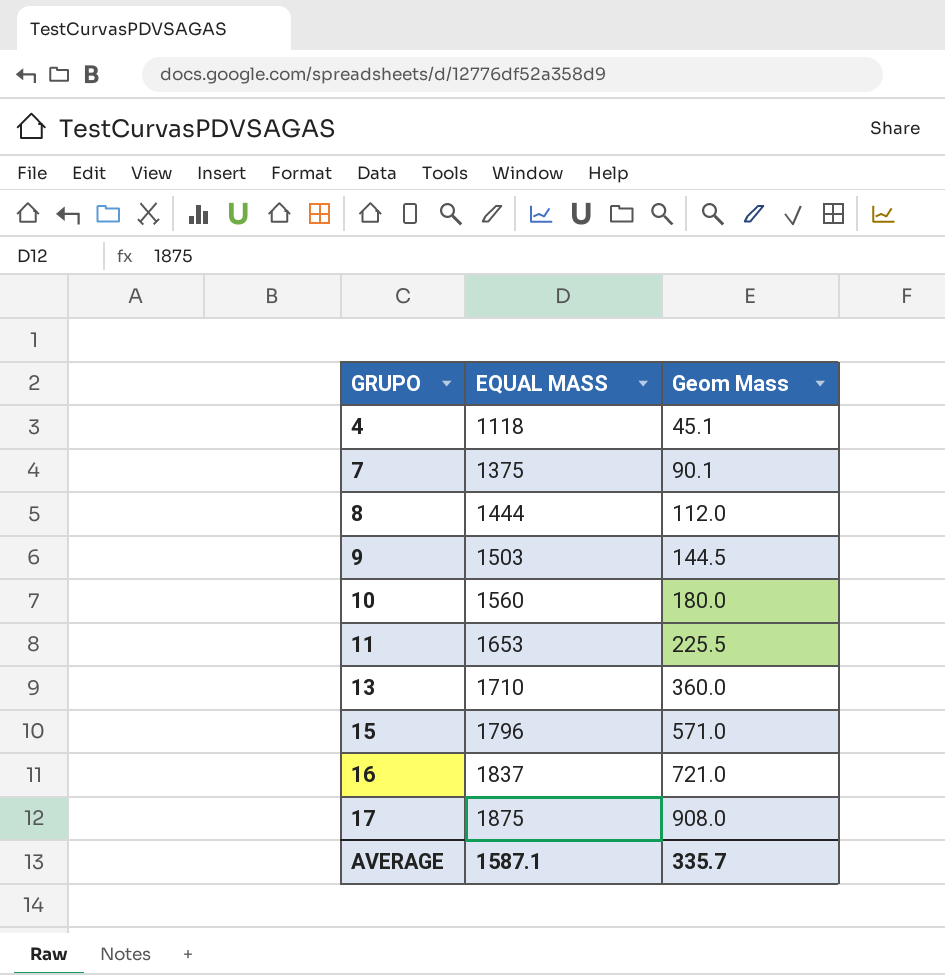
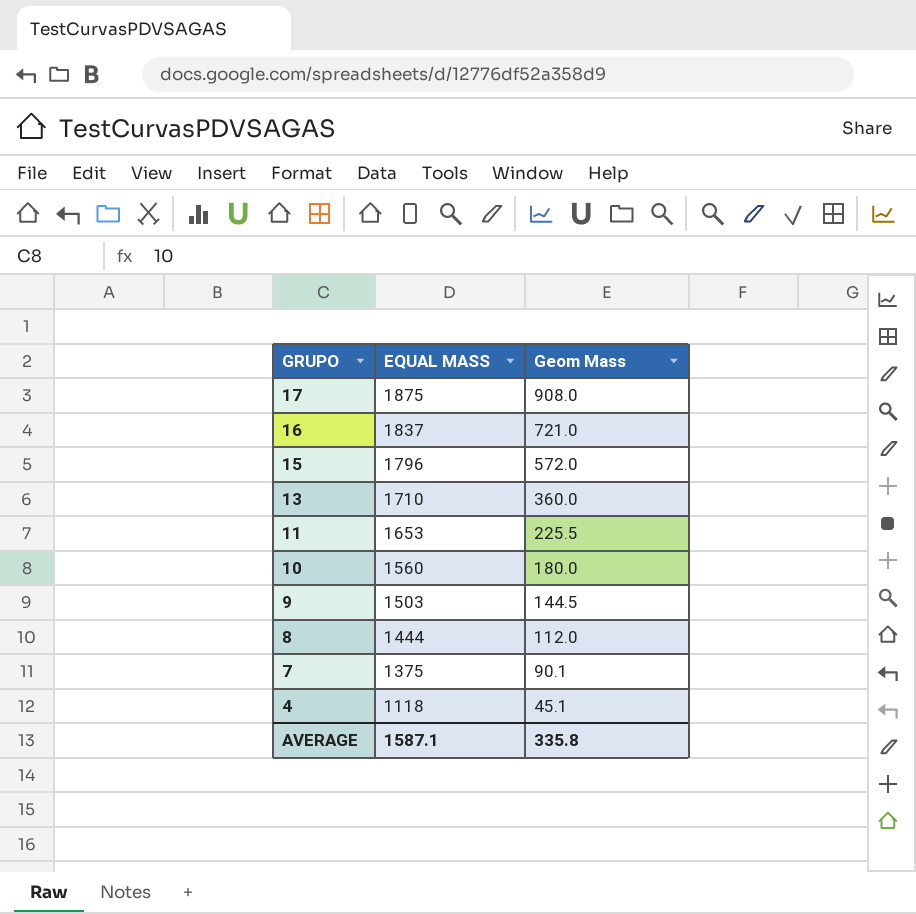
row order: GRUPO ascending -> GRUPO descending
15 | Geom Mass: 571.0 -> 572.0
AVERAGE | Geom Mass: 335.7 -> 335.8

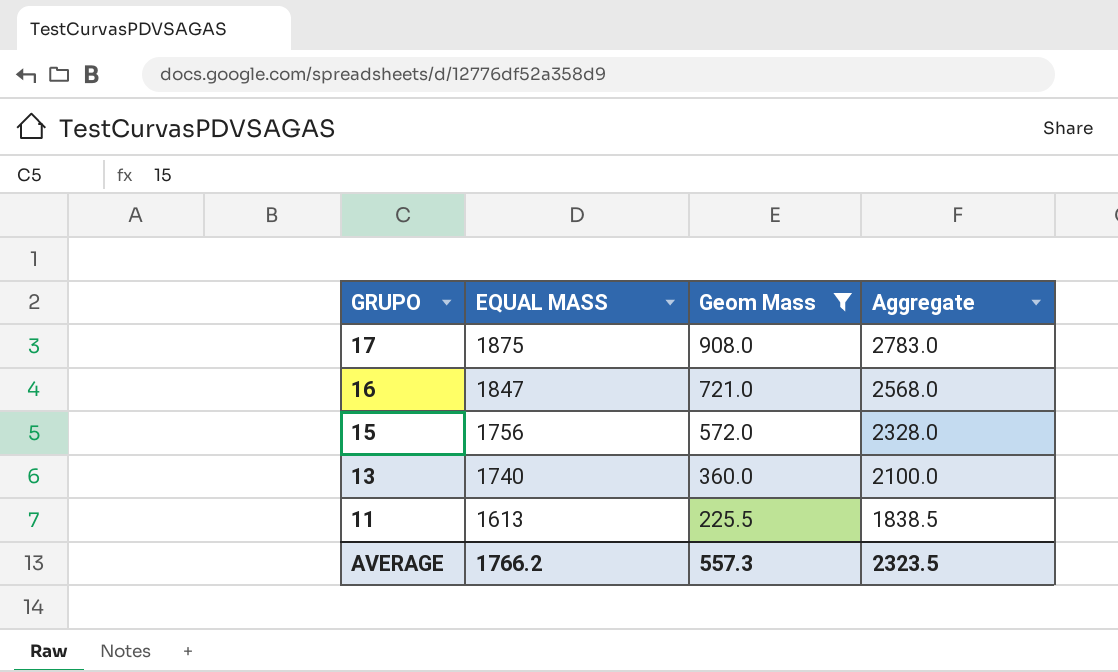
filter: none -> Geom Mass >= 225.5
column Aggregate | formula: none -> [EQUAL MASS] + [Geom Mass]
16 | EQUAL MASS: 1837 -> 1847
15 | EQUAL MASS: 1796 -> 1756
13 | EQUAL MASS: 1710 -> 1740
11 | EQUAL MASS: 1653 -> 1613
AVERAGE | EQUAL MASS: 1587.1 -> 1766.2
AVERAGE | Geom Mass: 335.8 -> 557.3

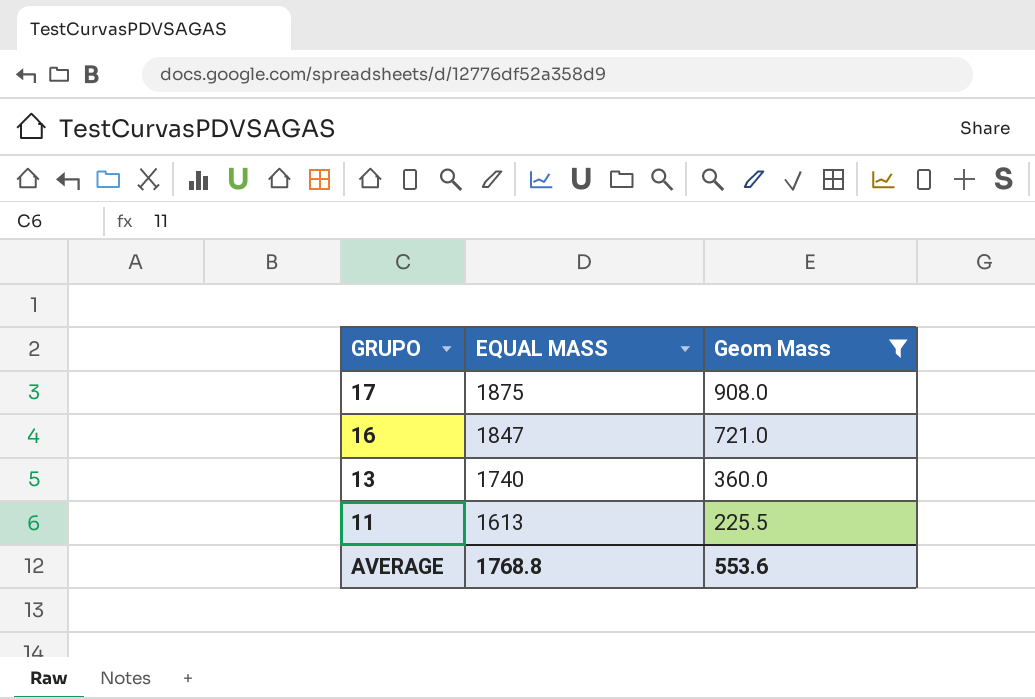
column Aggregate | formula: [EQUAL MASS] + [Geom Mass] -> none
row 15: 1756 | 572.0 | 2328.0 -> none
AVERAGE | EQUAL MASS: 1766.2 -> 1768.8
AVERAGE | Geom Mass: 557.3 -> 553.6

